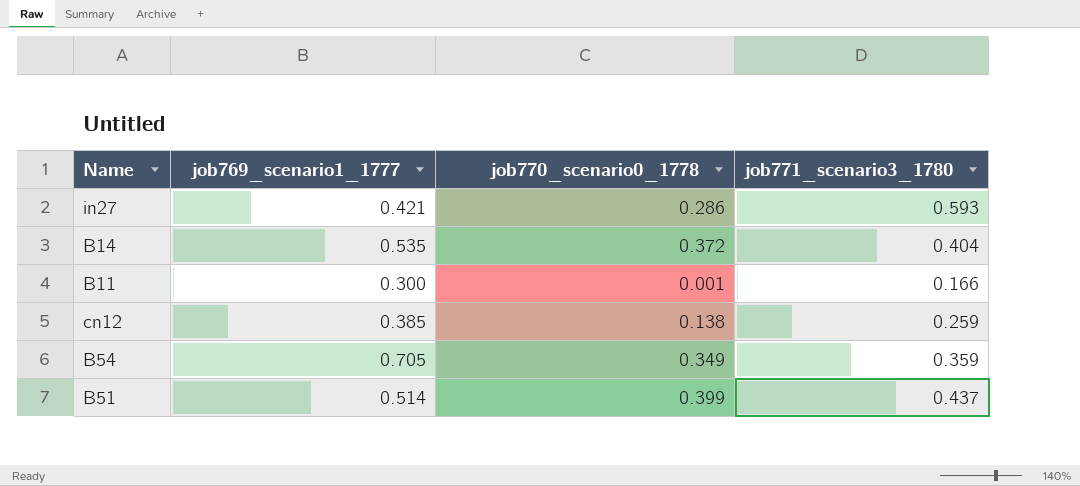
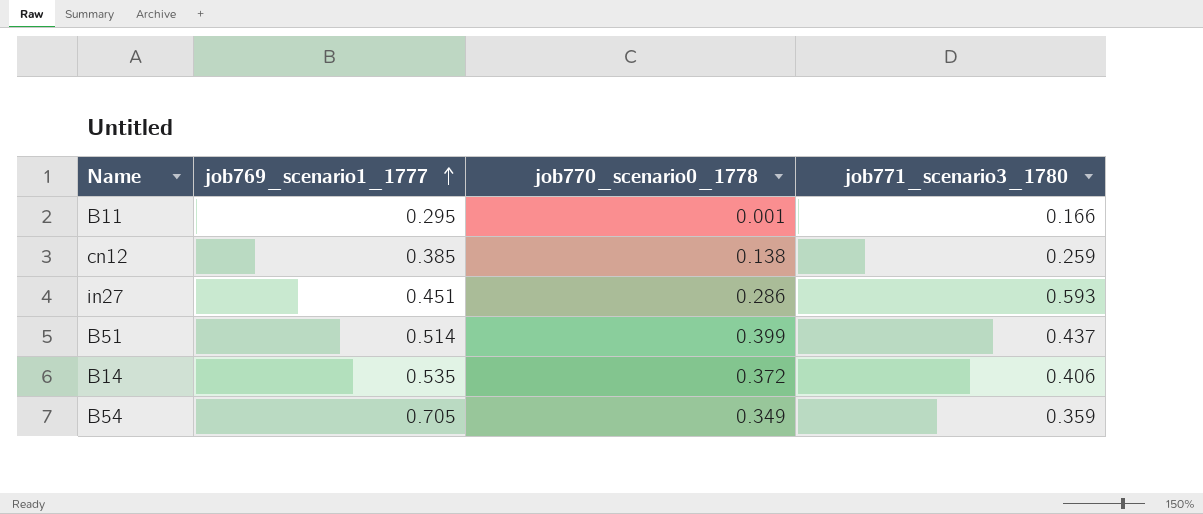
row order: none -> job769_scenario1_1777 ascending
B11 | job769_scenario1_1777: 0.300 -> 0.295
in27 | job769_scenario1_1777: 0.421 -> 0.451
B14 | job771_scenario3_1780: 0.404 -> 0.406

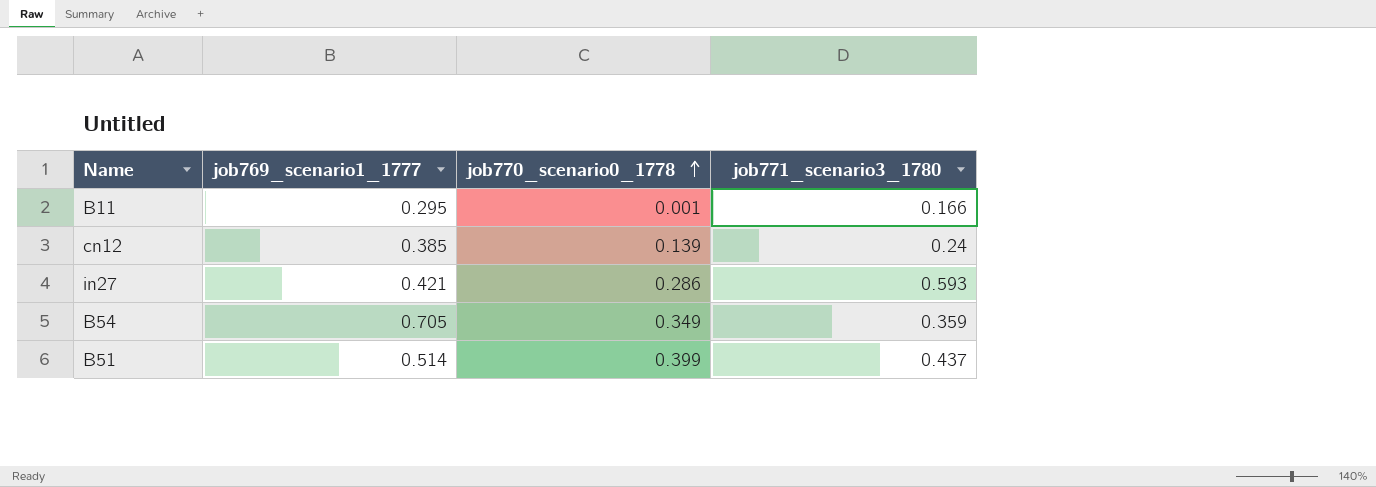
row order: job769_scenario1_1777 ascending -> job770_scenario0_1778 ascending
row B14: 0.535 | 0.372 | 0.406 -> none
cn12 | job770_scenario0_1778: 0.138 -> 0.139
cn12 | job771_scenario3_1780: 0.259 -> 0.24
in27 | job769_scenario1_1777: 0.451 -> 0.421

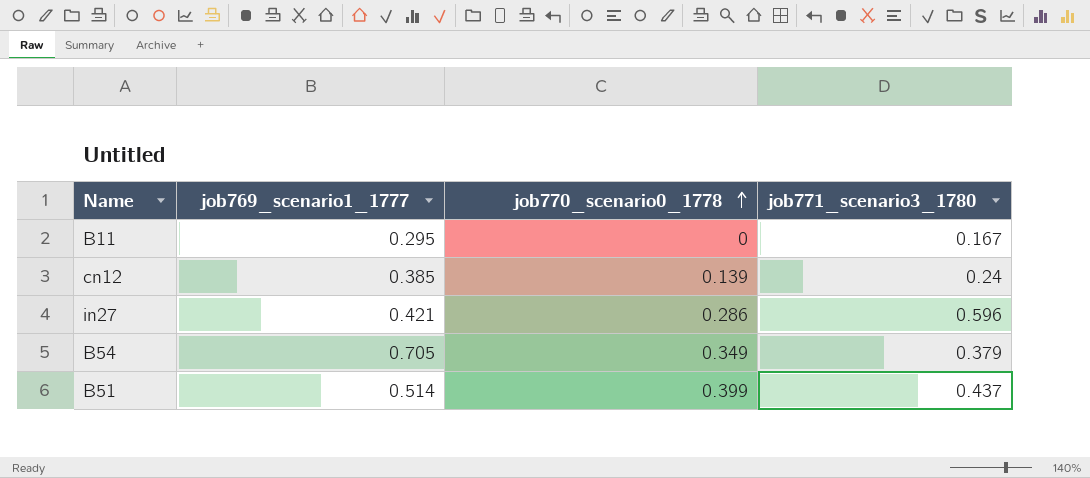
B11 | job770_scenario0_1778: 0.001 -> 0
B11 | job771_scenario3_1780: 0.166 -> 0.167
in27 | job771_scenario3_1780: 0.593 -> 0.596
B54 | job771_scenario3_1780: 0.359 -> 0.379

